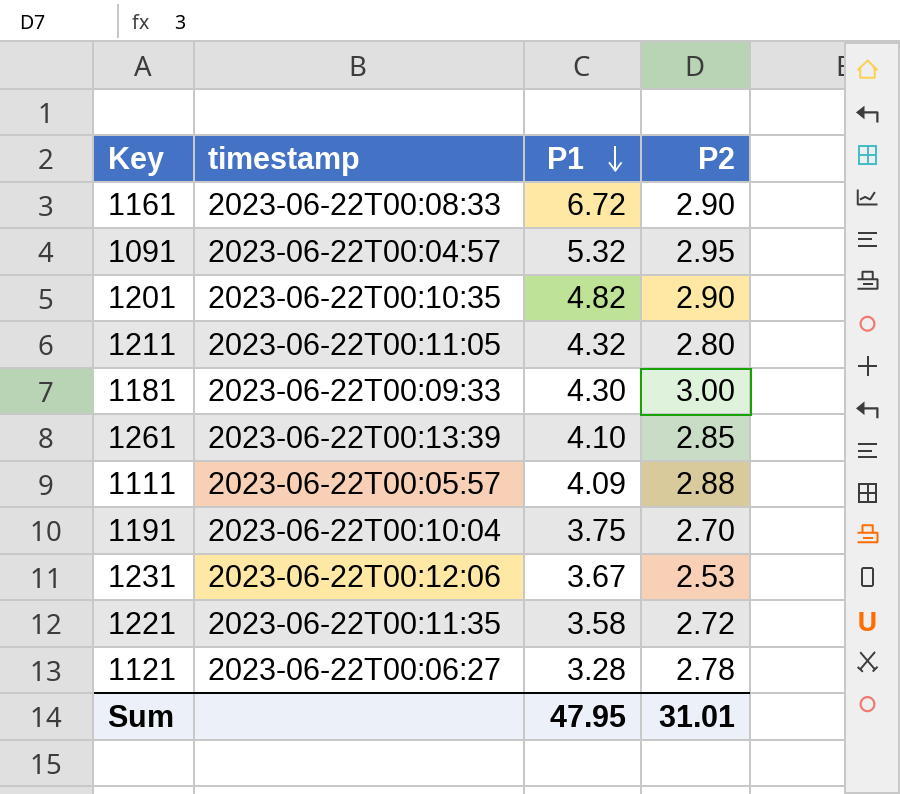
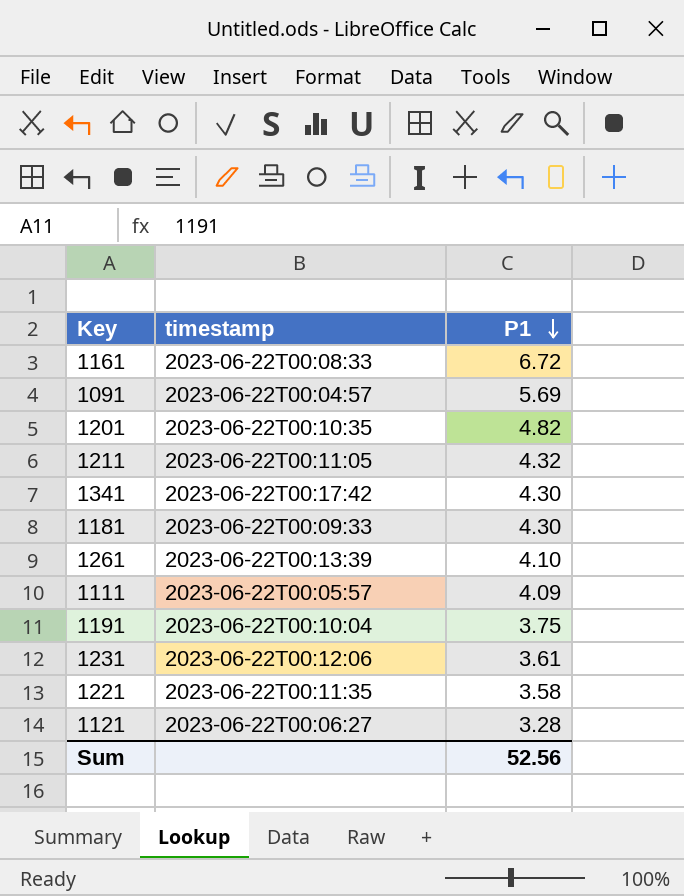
column P2 | position: 4 -> none
1091 | P1: 5.32 -> 5.69
row 1341: none -> 2023-06-22T00:17:42 | 4.30
1231 | P1: 3.67 -> 3.61
Sum | P1: 47.95 -> 52.56

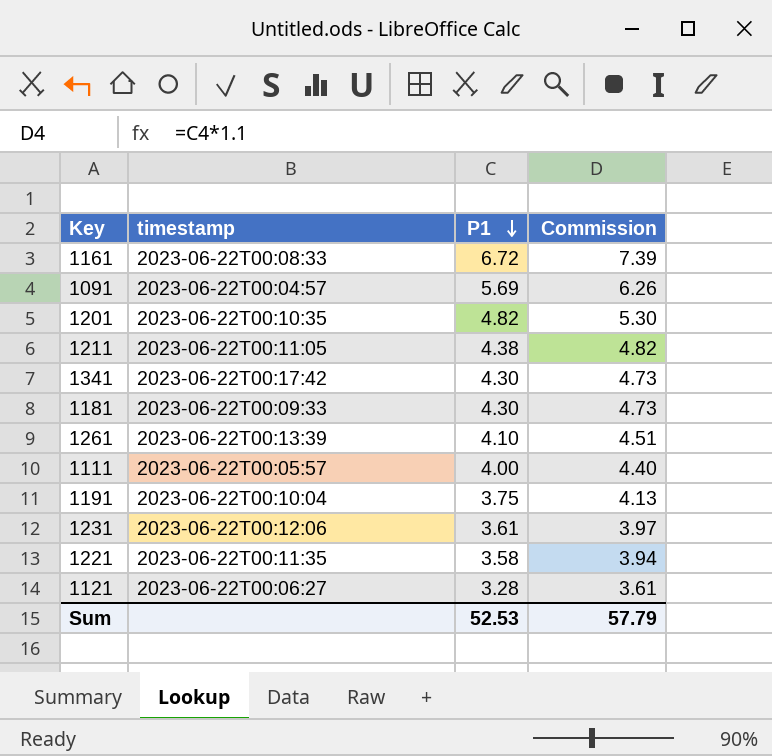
column Commission | formula: none -> [P1] * 1.1
1211 | P1: 4.32 -> 4.38
1111 | P1: 4.09 -> 4.00
Sum | P1: 52.56 -> 52.53

